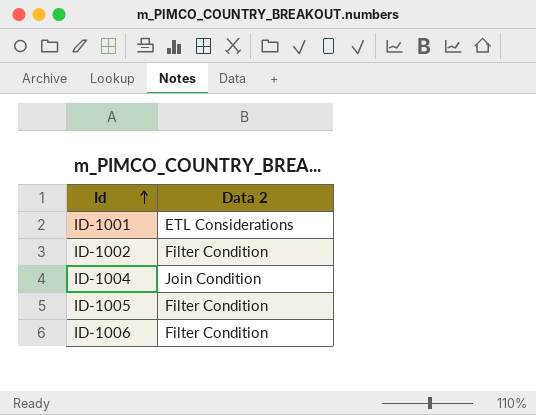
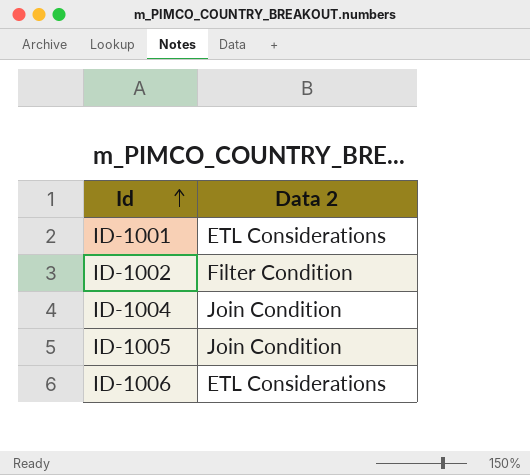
ID-1005 | Data 2: Filter Condition -> Join Condition
ID-1006 | Data 2: Filter Condition -> ETL Considerations

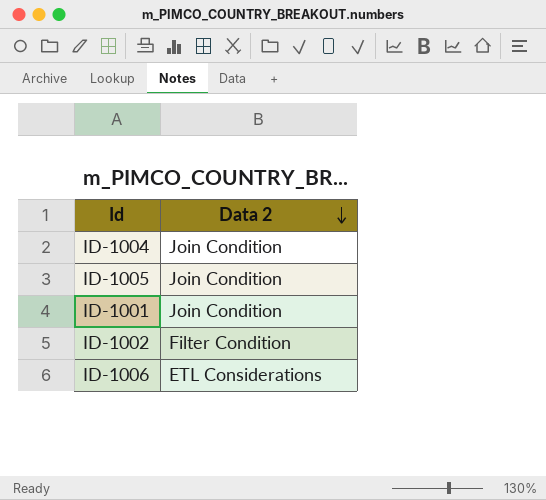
row order: Id ascending -> Data 2 descending
ID-1001 | Data 2: ETL Considerations -> Join Condition

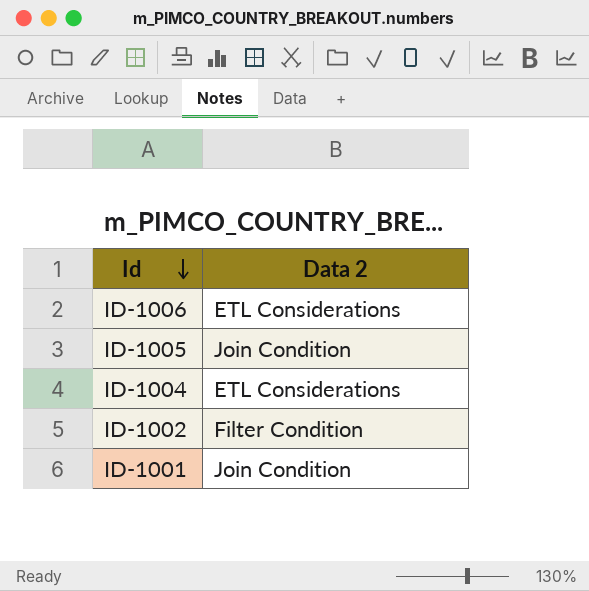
row order: Data 2 descending -> Id descending
ID-1004 | Data 2: Join Condition -> ETL Considerations

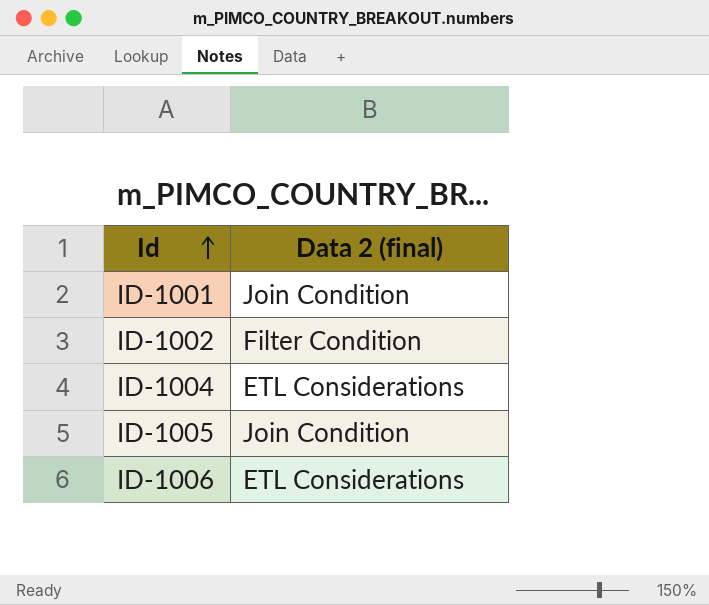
row order: Id descending -> Id ascending
column name: Data 2 -> Data 2 (final)

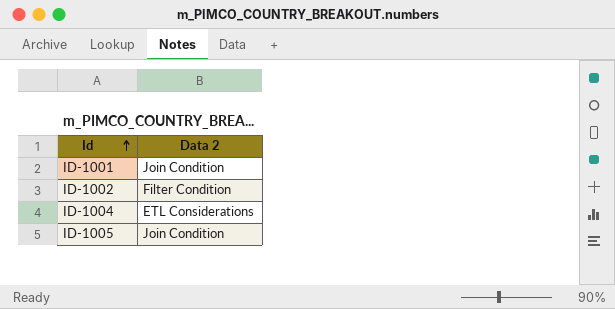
column name: Data 2 (final) -> Data 2
row ID-1006: ETL Considerations -> none

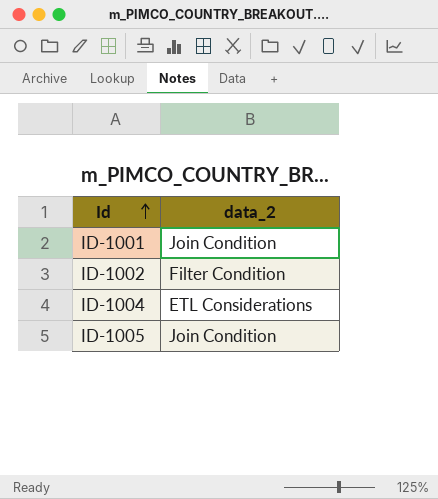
column name: Data 2 -> data_2

